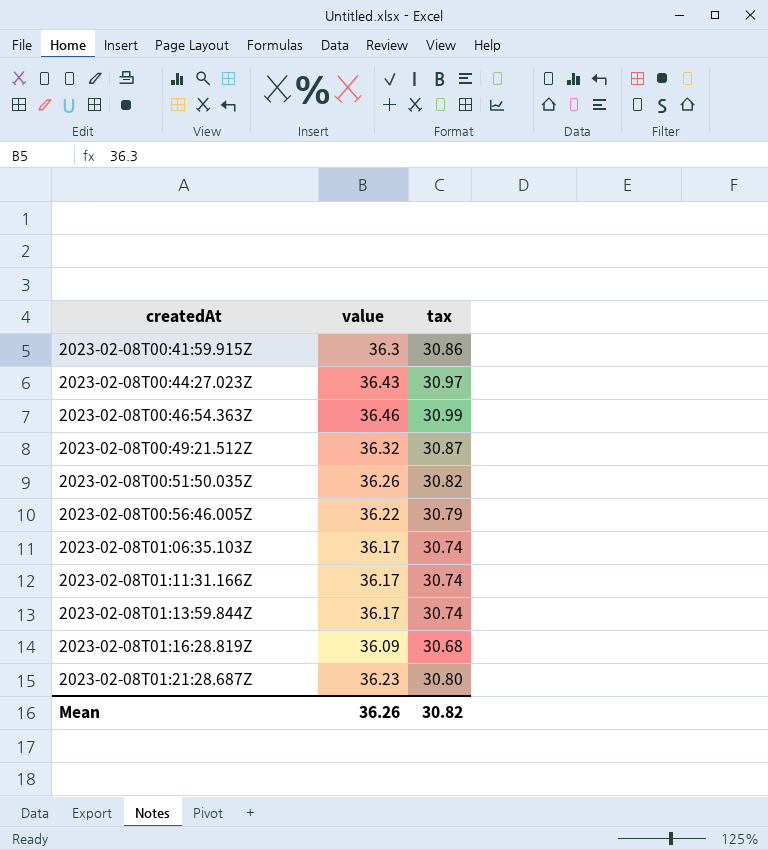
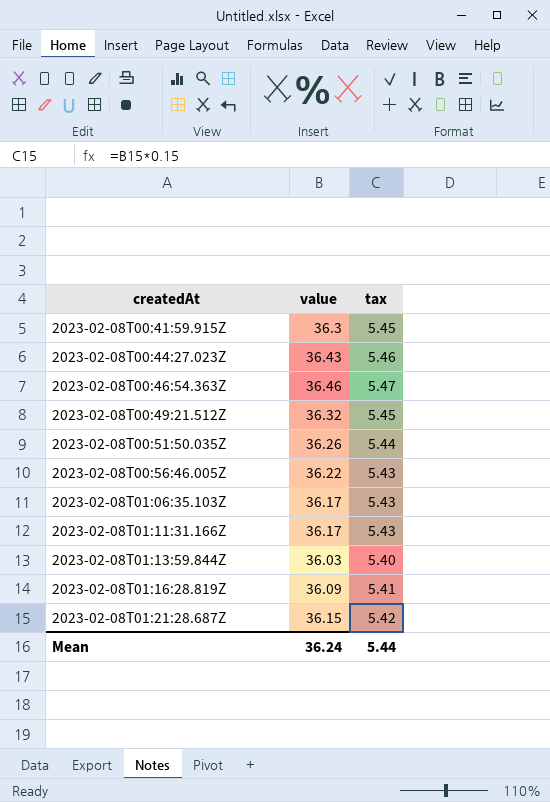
column tax | formula: [value] * 0.85 -> [value] * 0.15
2023-02-08T01:13:59.844Z | value: 36.17 -> 36.03
2023-02-08T01:21:28.687Z | value: 36.23 -> 36.15
Mean | value: 36.26 -> 36.24
Mean | tax: 30.82 -> 5.44

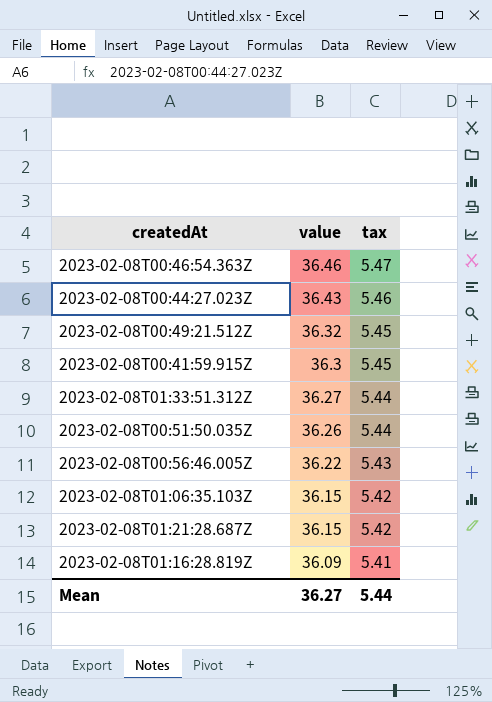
row order: createdAt ascending -> value descending
row 2023-02-08T01:11:31.166Z: 36.17 | 5.43 -> none
row 2023-02-08T01:13:59.844Z: 36.03 | 5.40 -> none
row 2023-02-08T01:33:51.312Z: none -> 36.27 | 5.44
2023-02-08T01:06:35.103Z | value: 36.17 -> 36.15
2023-02-08T01:06:35.103Z | tax: 5.43 -> 5.42
Mean | value: 36.24 -> 36.27

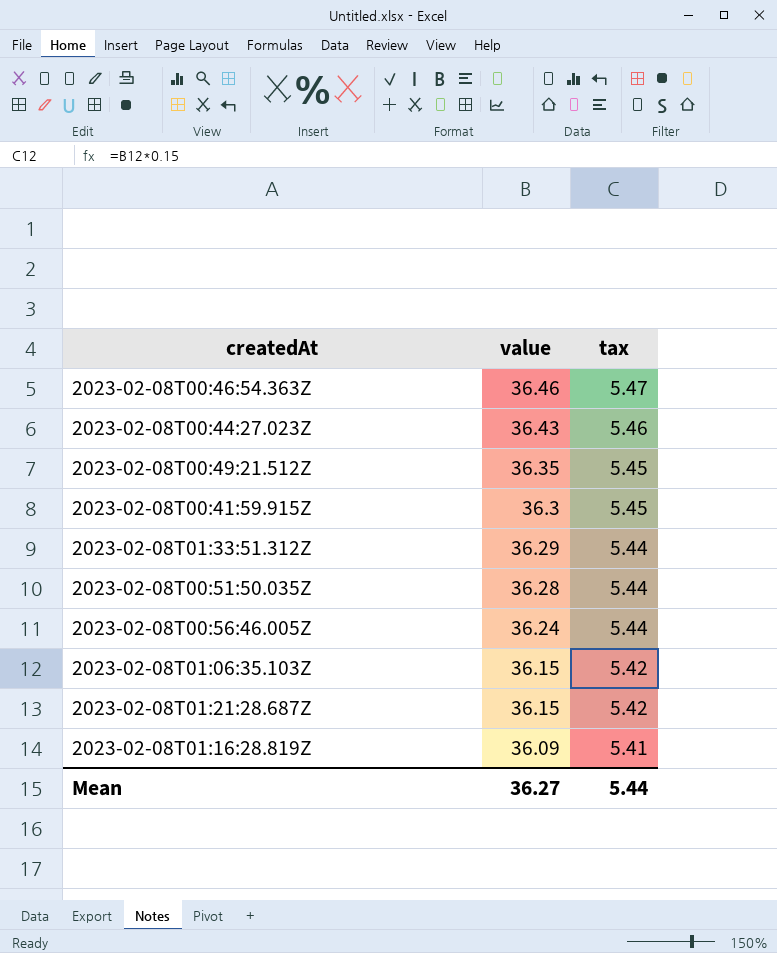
2023-02-08T00:49:21.512Z | value: 36.32 -> 36.35
2023-02-08T01:33:51.312Z | value: 36.27 -> 36.29
2023-02-08T00:51:50.035Z | value: 36.26 -> 36.28
2023-02-08T00:56:46.005Z | value: 36.22 -> 36.24
2023-02-08T00:56:46.005Z | tax: 5.43 -> 5.44

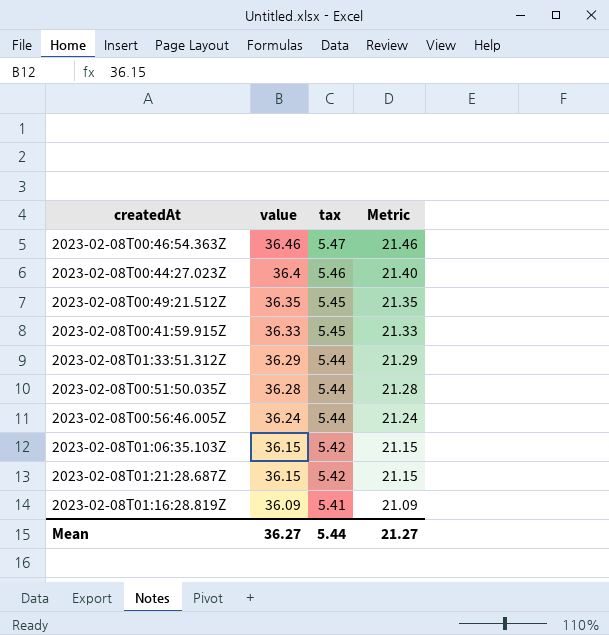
column Metric | formula: none -> [value] - 15
2023-02-08T00:44:27.023Z | value: 36.43 -> 36.4
2023-02-08T00:41:59.915Z | value: 36.3 -> 36.33

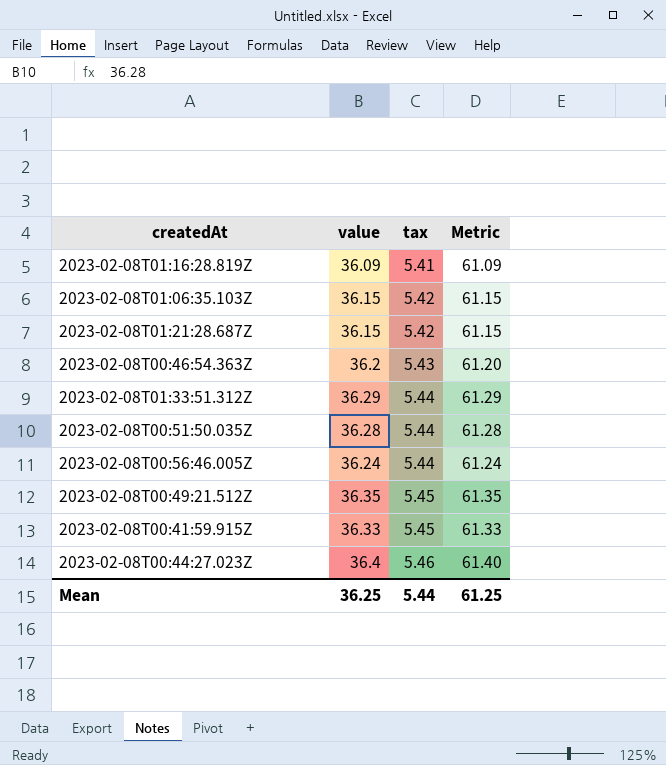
row order: value descending -> tax ascending
column Metric | formula: [value] - 15 -> [value] + 25
2023-02-08T00:46:54.363Z | value: 36.46 -> 36.2
2023-02-08T00:46:54.363Z | tax: 5.47 -> 5.43
Mean | value: 36.27 -> 36.25
Mean | Metric: 21.27 -> 61.25

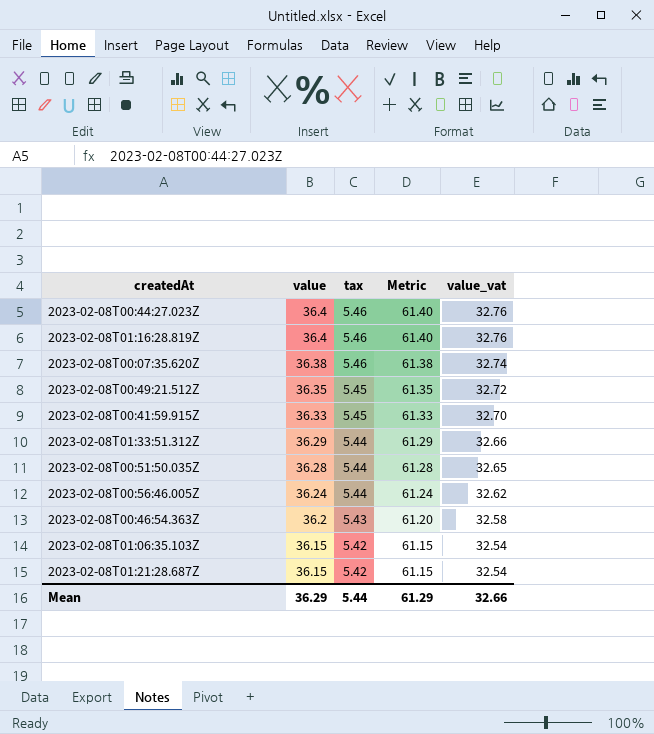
row order: tax ascending -> value descending
column value_vat | formula: none -> [value] * 0.9
2023-02-08T01:16:28.819Z | value: 36.09 -> 36.4
2023-02-08T01:16:28.819Z | tax: 5.41 -> 5.46
2023-02-08T01:16:28.819Z | Metric: 61.09 -> 61.40
row 2023-02-08T00:07:35.620Z: none -> 36.38 | 5.46 | 61.38 | 32.74
Mean | value: 36.25 -> 36.29
Mean | Metric: 61.25 -> 61.29

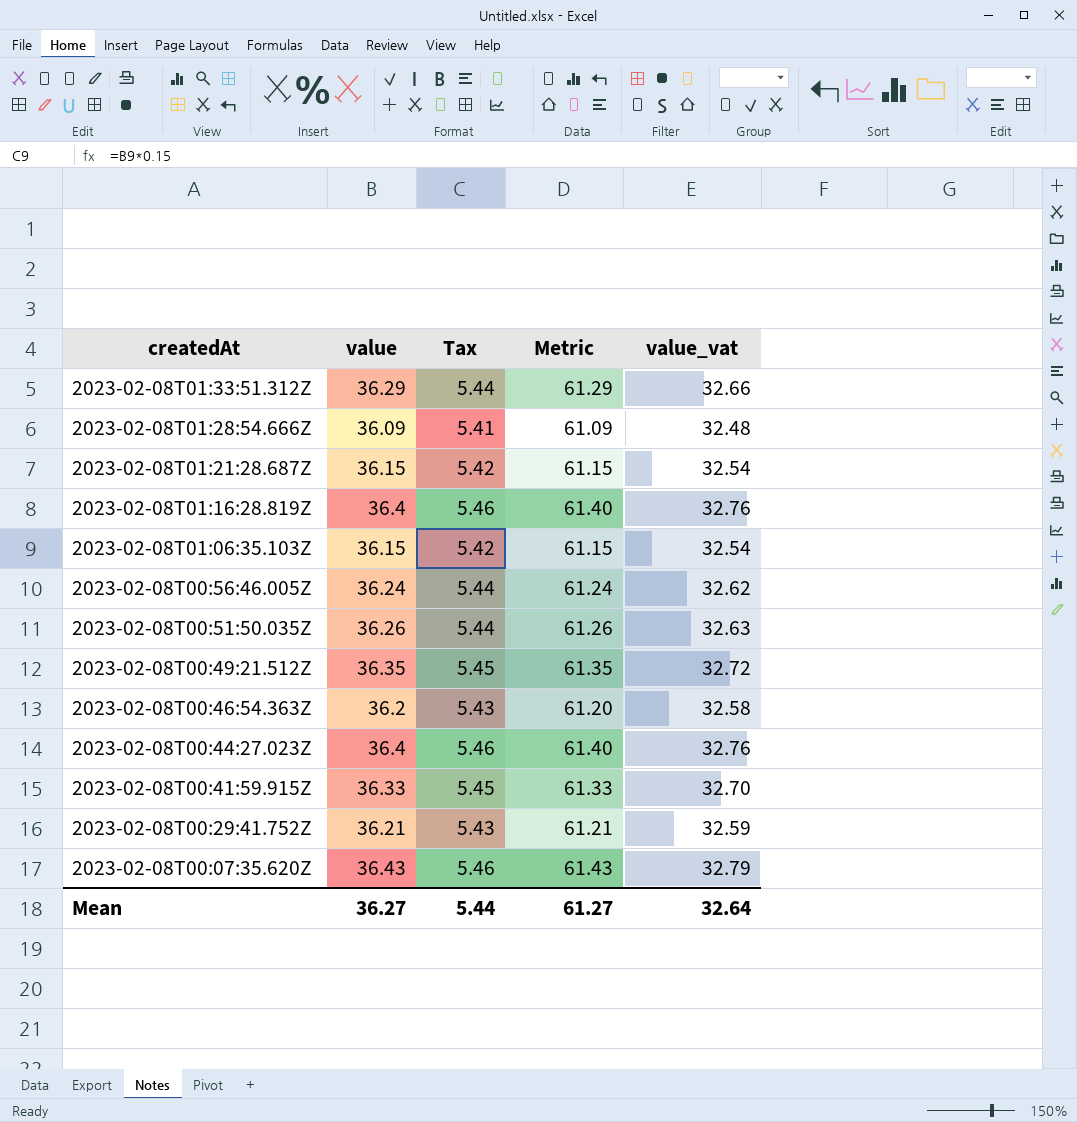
row order: value descending -> createdAt descending
column name: tax -> Tax
row 2023-02-08T01:28:54.666Z: none -> 36.09 | 5.41 | 61.09 | 32.48
2023-02-08T00:51:50.035Z | value: 36.28 -> 36.26
2023-02-08T00:51:50.035Z | Metric: 61.28 -> 61.26
2023-02-08T00:51:50.035Z | value_vat: 32.65 -> 32.63
row 2023-02-08T00:29:41.752Z: none -> 36.21 | 5.43 | 61.21 | 32.59
2023-02-08T00:07:35.620Z | value: 36.38 -> 36.43
2023-02-08T00:07:35.620Z | Metric: 61.38 -> 61.43
2023-02-08T00:07:35.620Z | value_vat: 32.74 -> 32.79
Mean | value: 36.29 -> 36.27
Mean | Metric: 61.29 -> 61.27
Mean | value_vat: 32.66 -> 32.64

